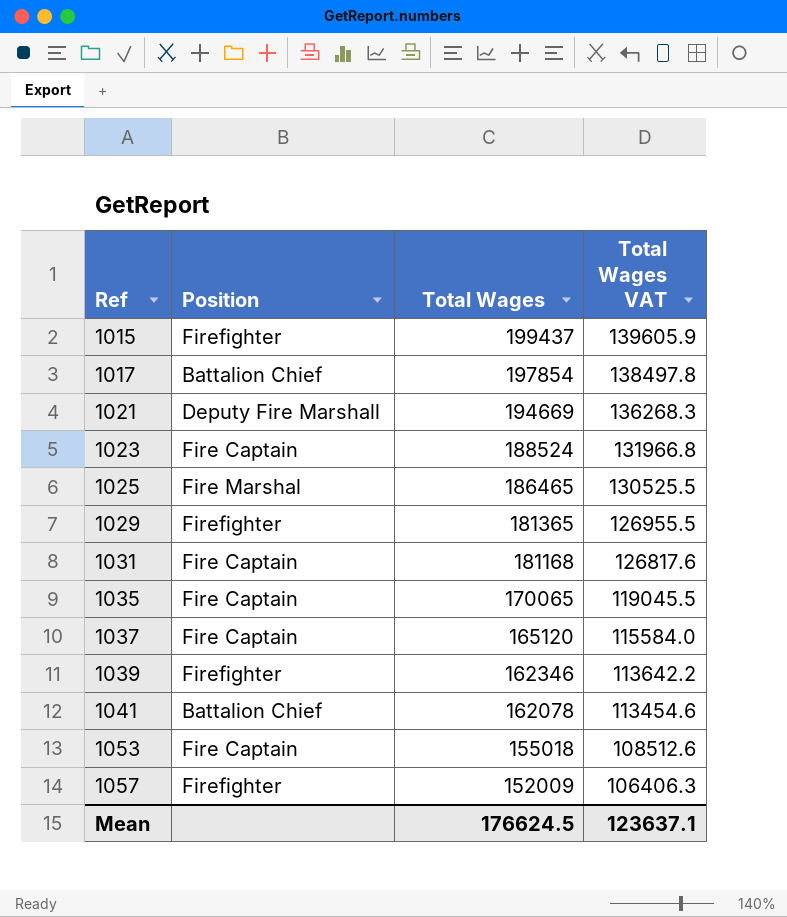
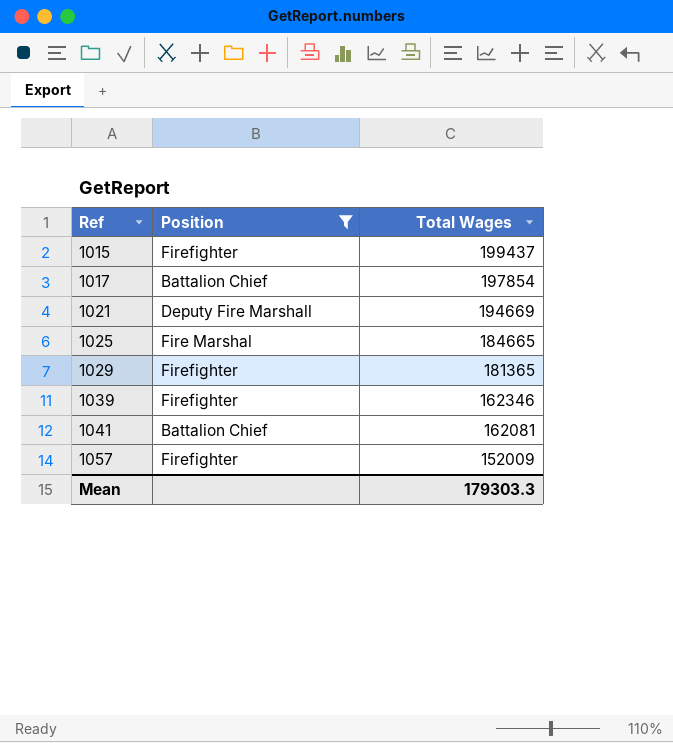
filter: none -> Position != Fire Captain
column Total Wages VAT | formula: [Total Wages] * 0.7 -> none
1025 | Total Wages: 186465 -> 184665
1041 | Total Wages: 162078 -> 162081
Mean | Total Wages: 176624.5 -> 179303.3

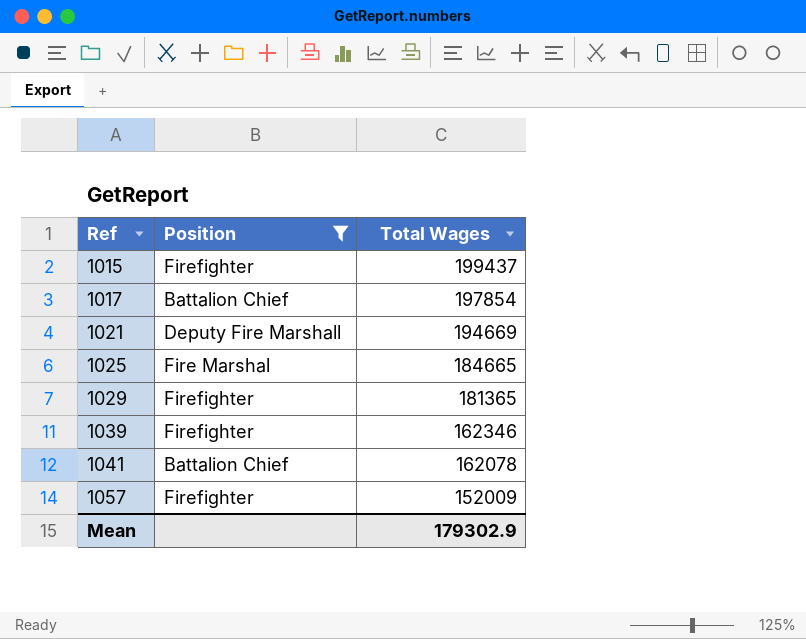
1041 | Total Wages: 162081 -> 162078
Mean | Total Wages: 179303.3 -> 179302.9

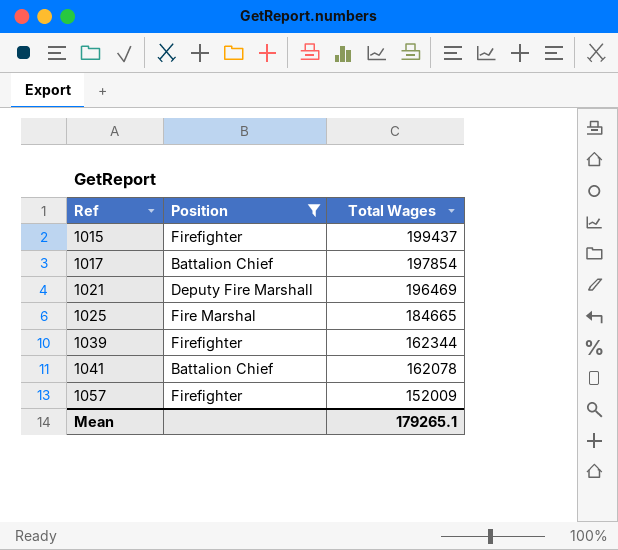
row 1029: Firefighter | 181365 -> none
1021 | Total Wages: 194669 -> 196469
1039 | Total Wages: 162346 -> 162344
Mean | Total Wages: 179302.9 -> 179265.1

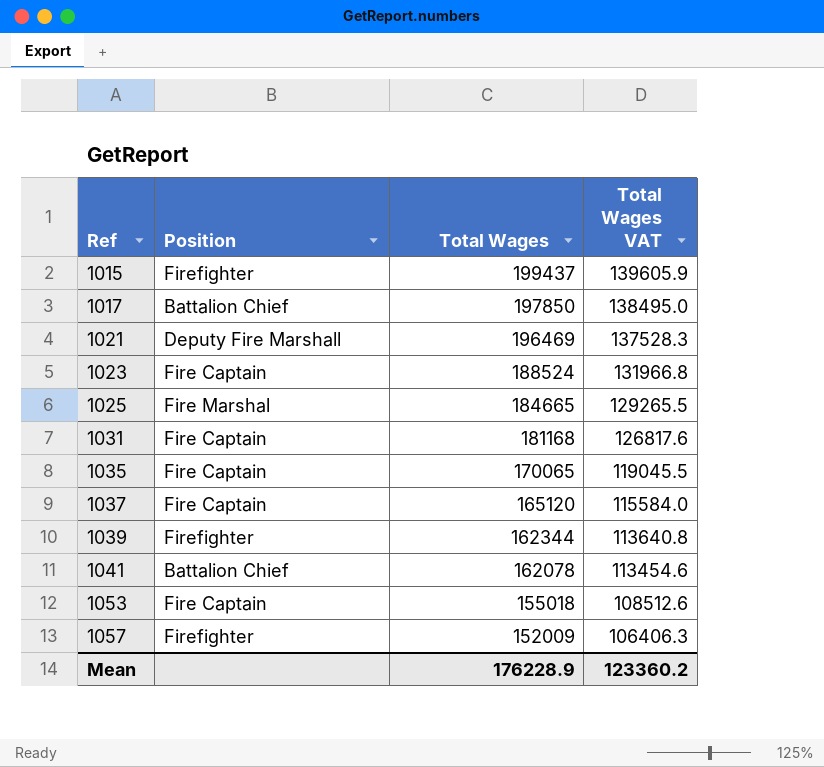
filter: Position != Fire Captain -> none
column Total Wages VAT | formula: none -> [Total Wages] * 0.7
1017 | Total Wages: 197854 -> 197850
Mean | Total Wages: 179265.1 -> 176228.9

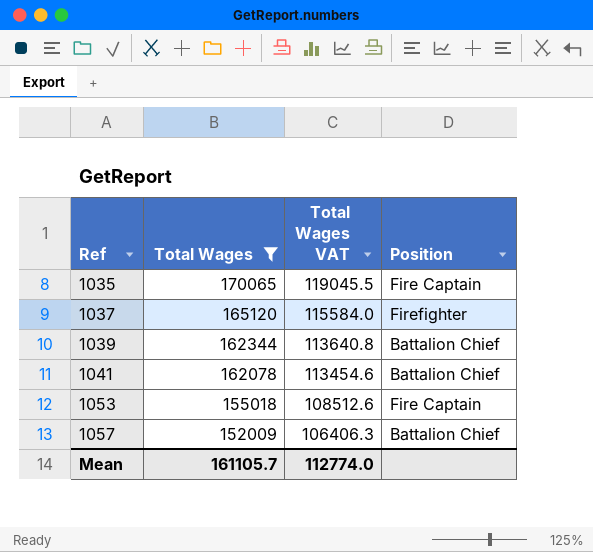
filter: none -> Total Wages <= 170065
column Position | position: 2 -> 4
1037 | Position: Fire Captain -> Firefighter
1039 | Position: Firefighter -> Battalion Chief
1057 | Position: Firefighter -> Battalion Chief
Mean | Total Wages: 176228.9 -> 161105.7
Mean | Total Wages VAT: 123360.2 -> 112774.0

